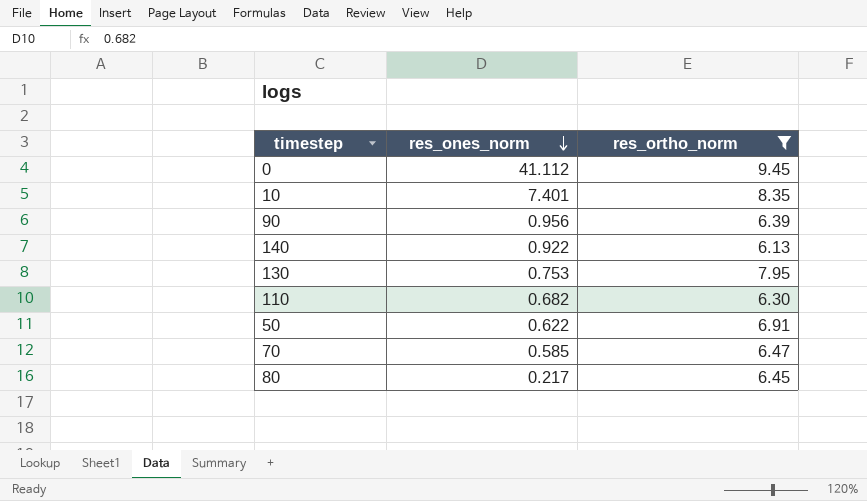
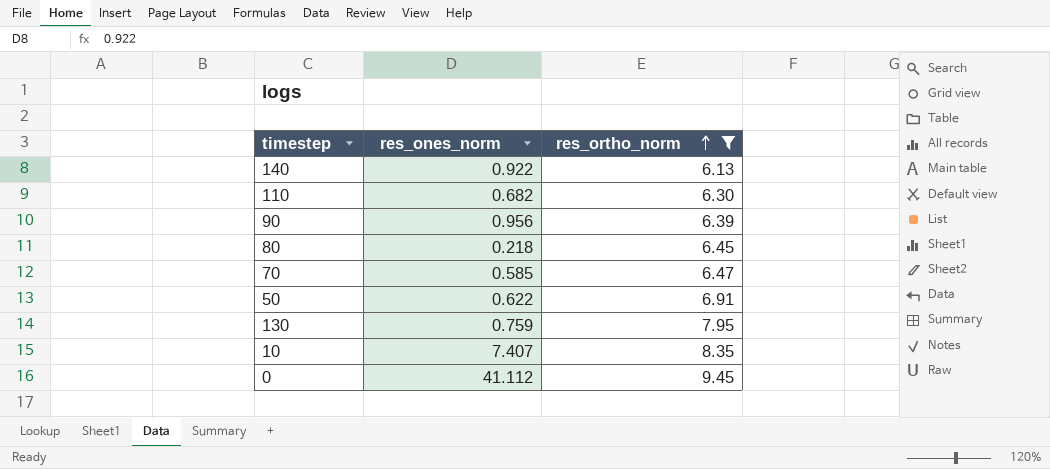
row order: res_ones_norm descending -> res_ortho_norm ascending
80 | res_ones_norm: 0.217 -> 0.218
130 | res_ones_norm: 0.753 -> 0.759
10 | res_ones_norm: 7.401 -> 7.407

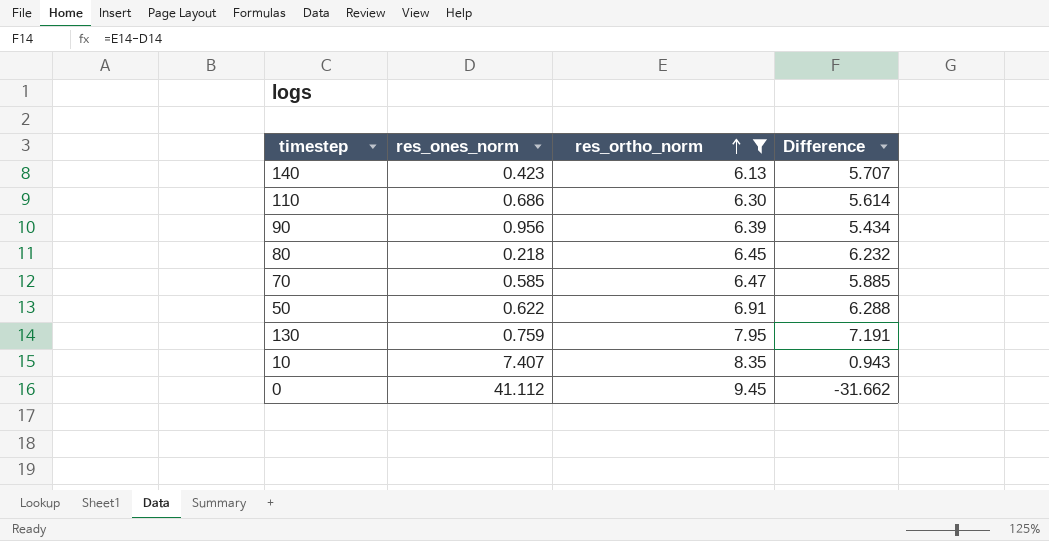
column Difference | formula: none -> [res_ortho_norm] - [res_ones_norm]
140 | res_ones_norm: 0.922 -> 0.423
110 | res_ones_norm: 0.682 -> 0.686

